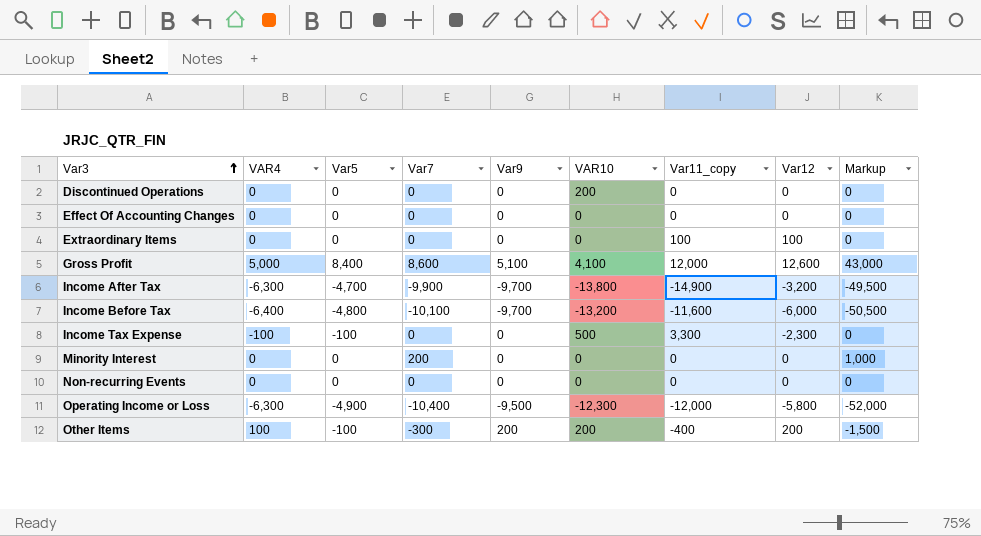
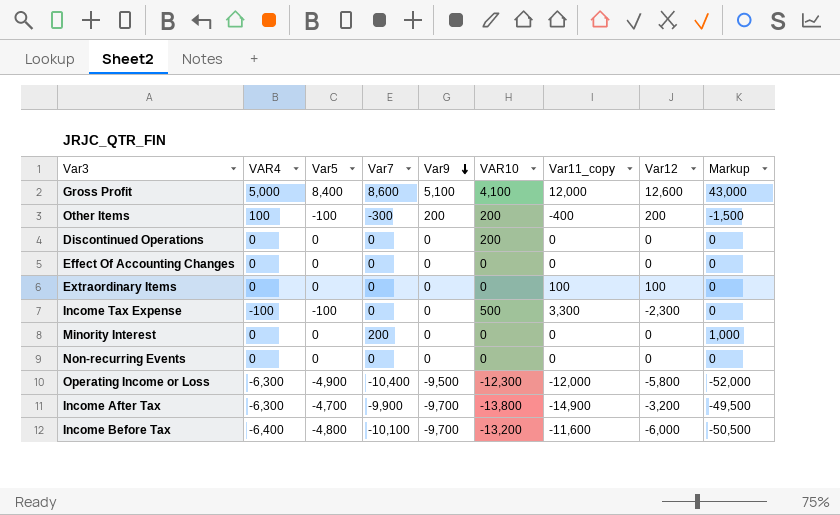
row order: Var3 ascending -> Var9 descending

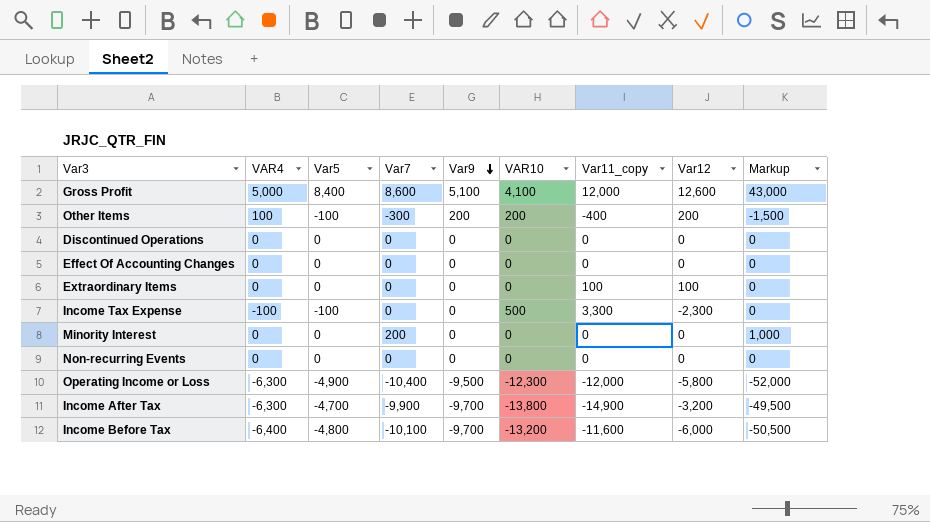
Discontinued Operations | VAR10: 200 -> 0

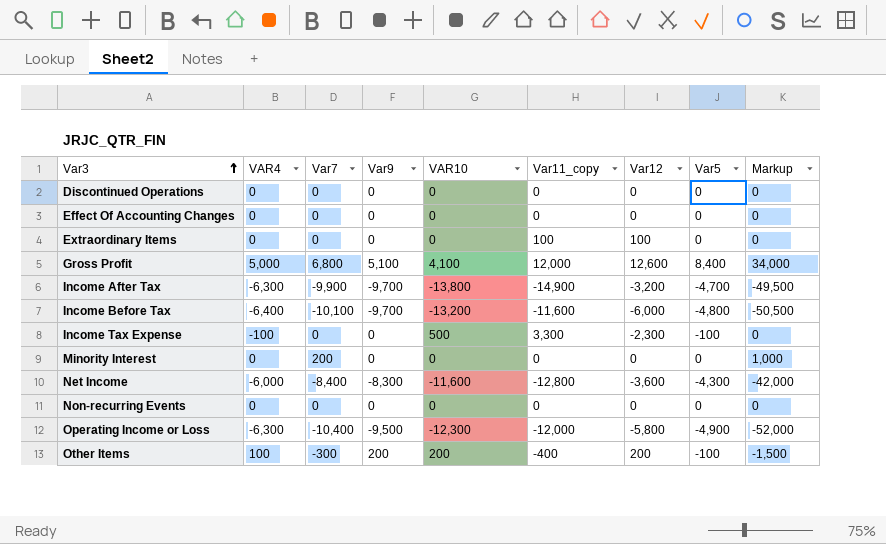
row order: Var9 descending -> Var3 ascending
column Var5 | position: 3 -> 8
Gross Profit | Var7: 8,600 -> 6,800
Gross Profit | Markup: 43,000 -> 34,000
row Net Income: none -> -6,000 | -8,400 | -8,300 | -11,600 | -12,800 | -3,600 | -4,300 | -42,000

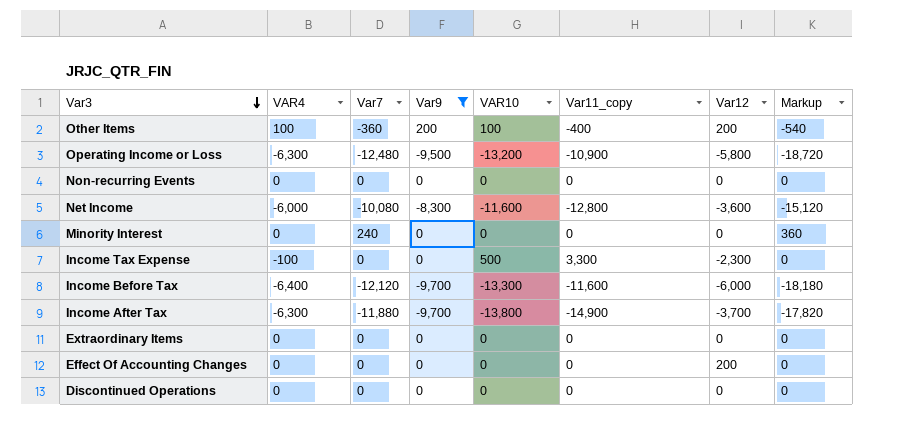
filter: none -> Var9 != 5,100
row order: Var3 ascending -> Var3 descending
column Var5 | position: 8 -> none
column Markup | formula: [Var7] * 5 -> [Var7] * 1.5
Other Items | Var7: -300 -> -360
Other Items | VAR10: 200 -> 100
Operating Income or Loss | Var7: -10,400 -> -12,480
Operating Income or Loss | VAR10: -12,300 -> -13,200
Operating Income or Loss | Var11_copy: -12,000 -> -10,900
Net Income | Var7: -8,400 -> -10,080
Minority Interest | Var7: 200 -> 240
Income Before Tax | Var7: -10,100 -> -12,120
Income Before Tax | VAR10: -13,200 -> -13,300
Income After Tax | Var7: -9,900 -> -11,880
Income After Tax | Var12: -3,200 -> -3,700
Extraordinary Items | Var11_copy: 100 -> 0
Extraordinary Items | Var12: 100 -> 0
Effect Of Accounting Changes | Var12: 0 -> 200

